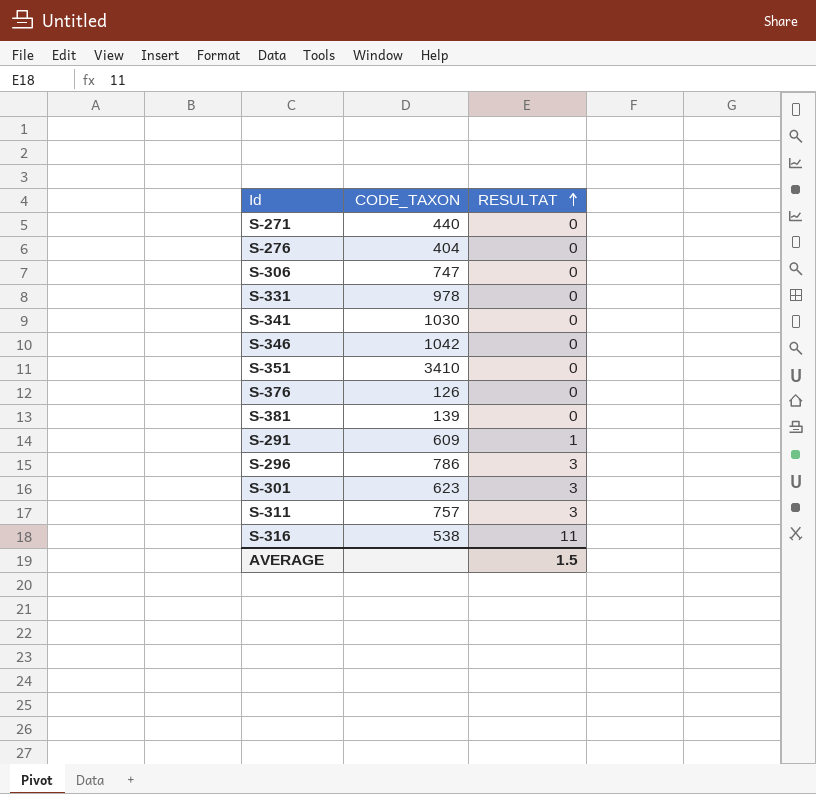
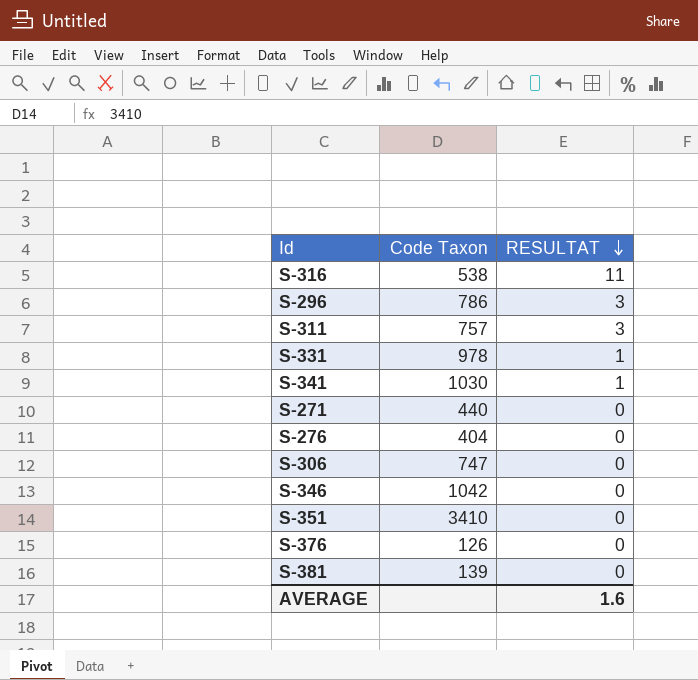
row order: RESULTAT ascending -> RESULTAT descending
column name: CODE_TAXON -> Code Taxon
row S-291: 609 | 1 -> none
row S-301: 623 | 3 -> none
S-331 | RESULTAT: 0 -> 1
S-341 | RESULTAT: 0 -> 1
AVERAGE | RESULTAT: 1.5 -> 1.6

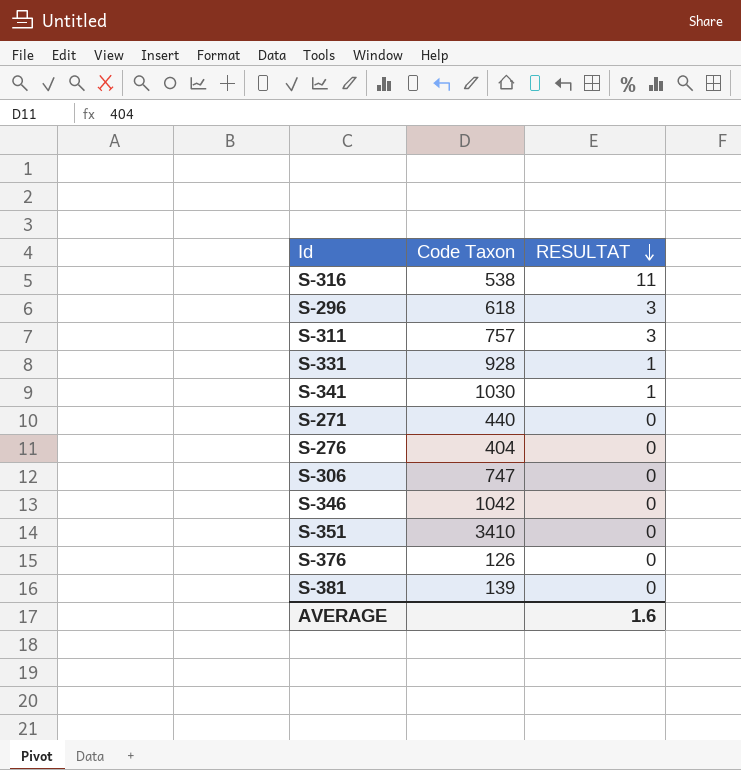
S-296 | Code Taxon: 786 -> 618
S-331 | Code Taxon: 978 -> 928

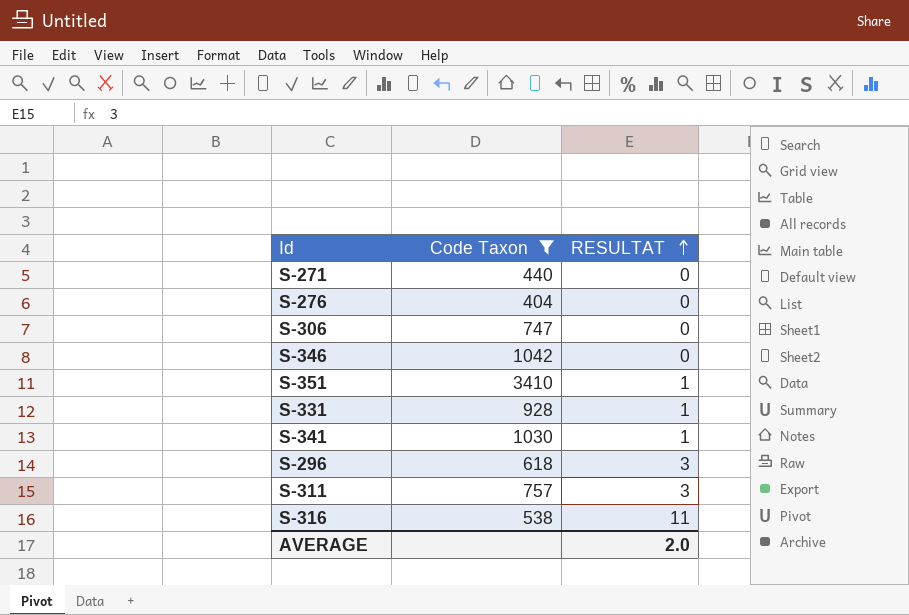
filter: none -> Code Taxon >= 404
row order: RESULTAT descending -> RESULTAT ascending
S-351 | RESULTAT: 0 -> 1
AVERAGE | RESULTAT: 1.6 -> 2.0

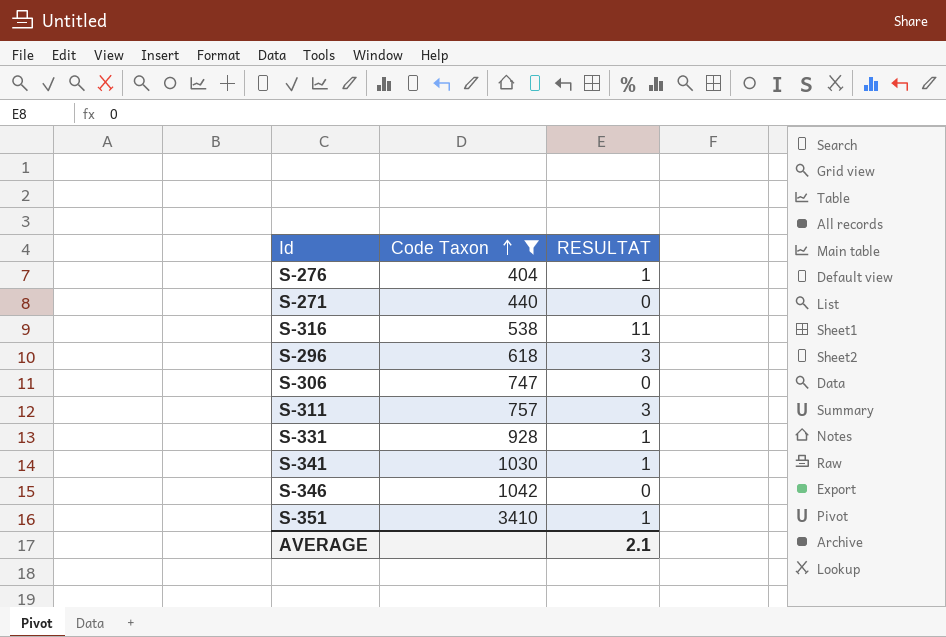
row order: RESULTAT ascending -> Code Taxon ascending
S-276 | RESULTAT: 0 -> 1
AVERAGE | RESULTAT: 2.0 -> 2.1

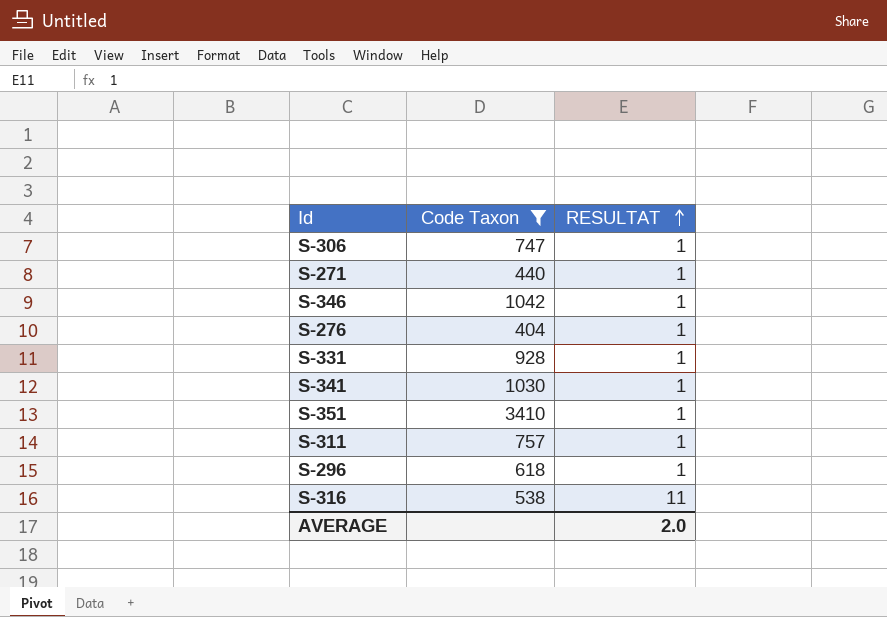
row order: Code Taxon ascending -> RESULTAT ascending
S-306 | RESULTAT: 0 -> 1
S-271 | RESULTAT: 0 -> 1
S-346 | RESULTAT: 0 -> 1
S-311 | RESULTAT: 3 -> 1
S-296 | RESULTAT: 3 -> 1
AVERAGE | RESULTAT: 2.1 -> 2.0

